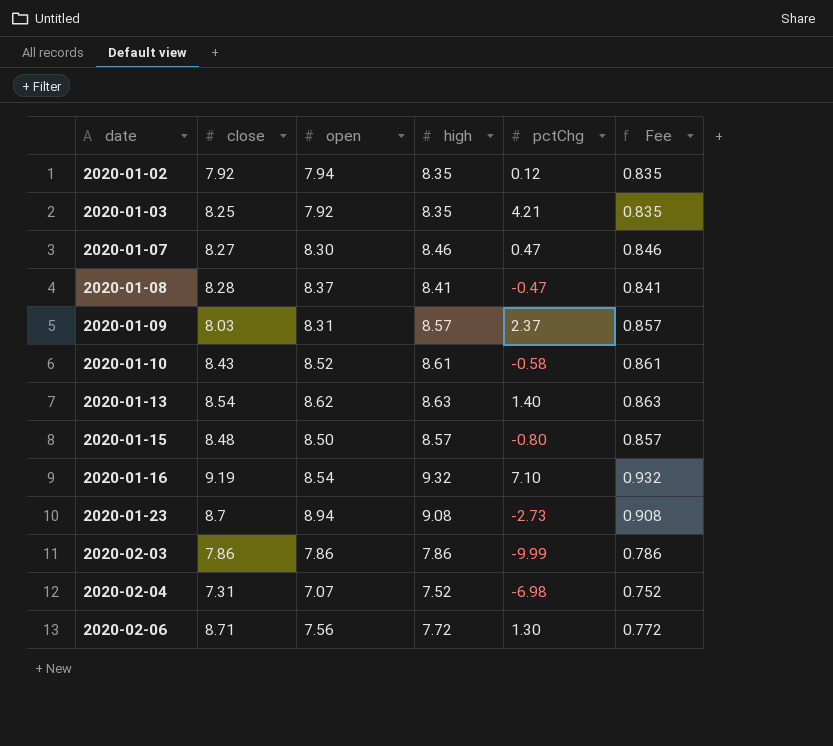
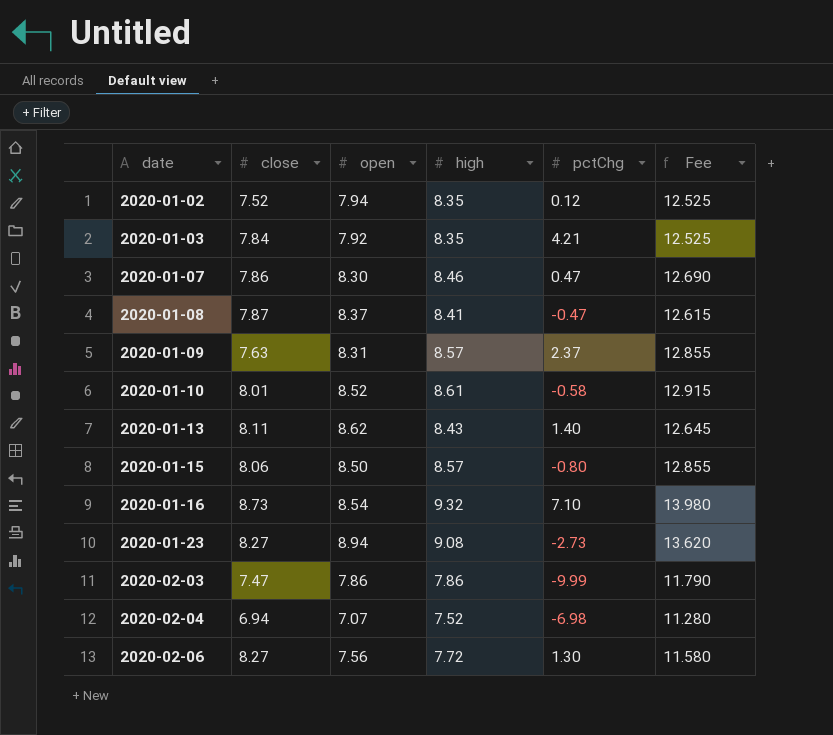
column Fee | formula: [high] * 0.1 -> [high] * 1.5
2020-01-02 | close: 7.92 -> 7.52
2020-01-03 | close: 8.25 -> 7.84
2020-01-07 | close: 8.27 -> 7.86
2020-01-08 | close: 8.28 -> 7.87
2020-01-09 | close: 8.03 -> 7.63
2020-01-10 | close: 8.43 -> 8.01
2020-01-13 | close: 8.54 -> 8.11
2020-01-13 | high: 8.63 -> 8.43
2020-01-15 | close: 8.48 -> 8.06
2020-01-16 | close: 9.19 -> 8.73
2020-01-23 | close: 8.7 -> 8.27
2020-02-03 | close: 7.86 -> 7.47
2020-02-04 | close: 7.31 -> 6.94
2020-02-06 | close: 8.71 -> 8.27

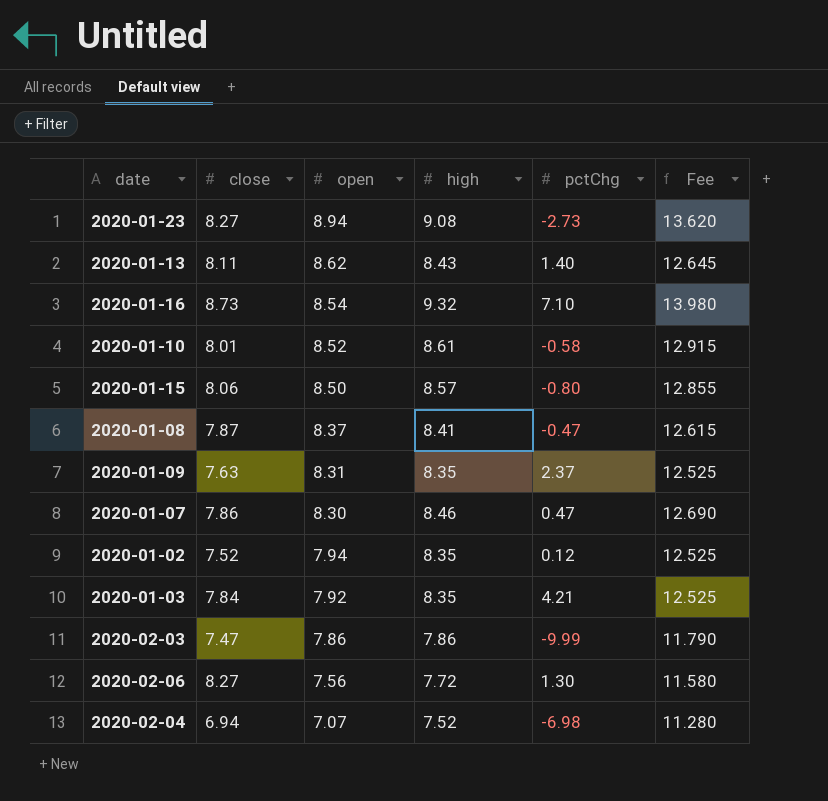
row order: date ascending -> open descending
2020-01-09 | high: 8.57 -> 8.35
2020-01-09 | Fee: 12.855 -> 12.525

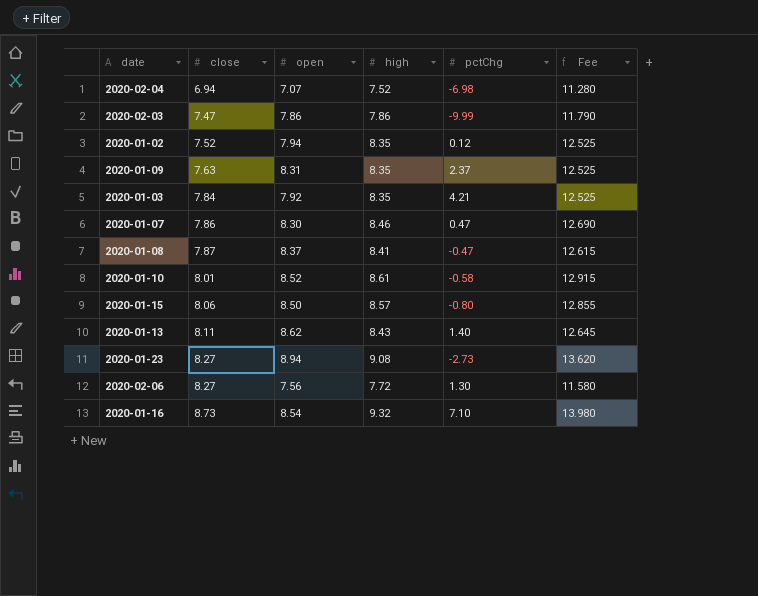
row order: open descending -> close ascending

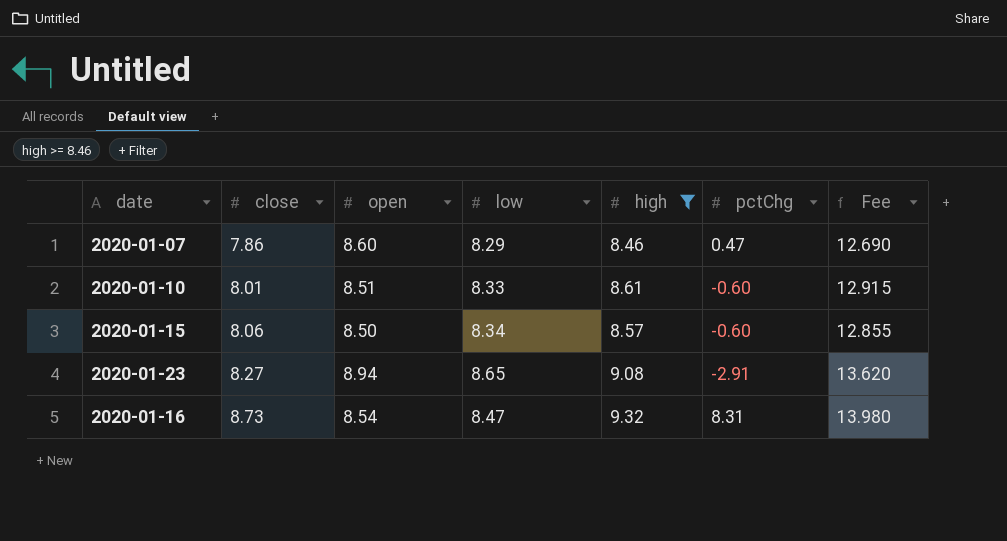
filter: none -> high >= 8.46
column low | position: none -> 4
2020-01-07 | open: 8.30 -> 8.60
2020-01-10 | open: 8.52 -> 8.51
2020-01-10 | pctChg: -0.58 -> -0.60
2020-01-15 | pctChg: -0.80 -> -0.60
2020-01-23 | pctChg: -2.73 -> -2.91
2020-01-16 | pctChg: 7.10 -> 8.31

